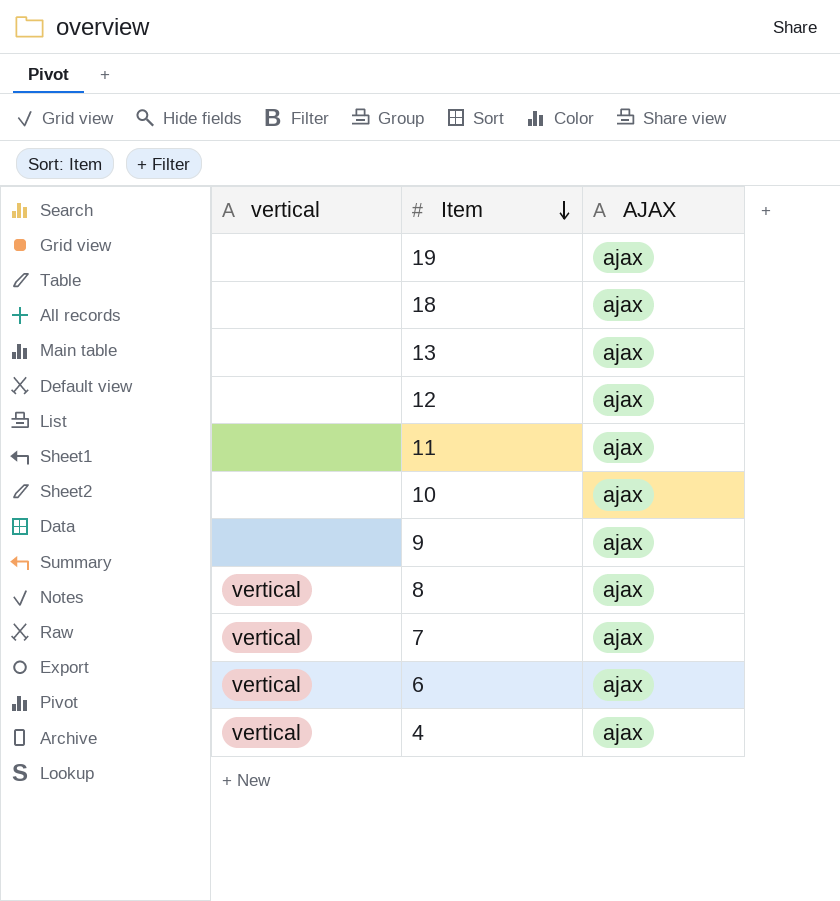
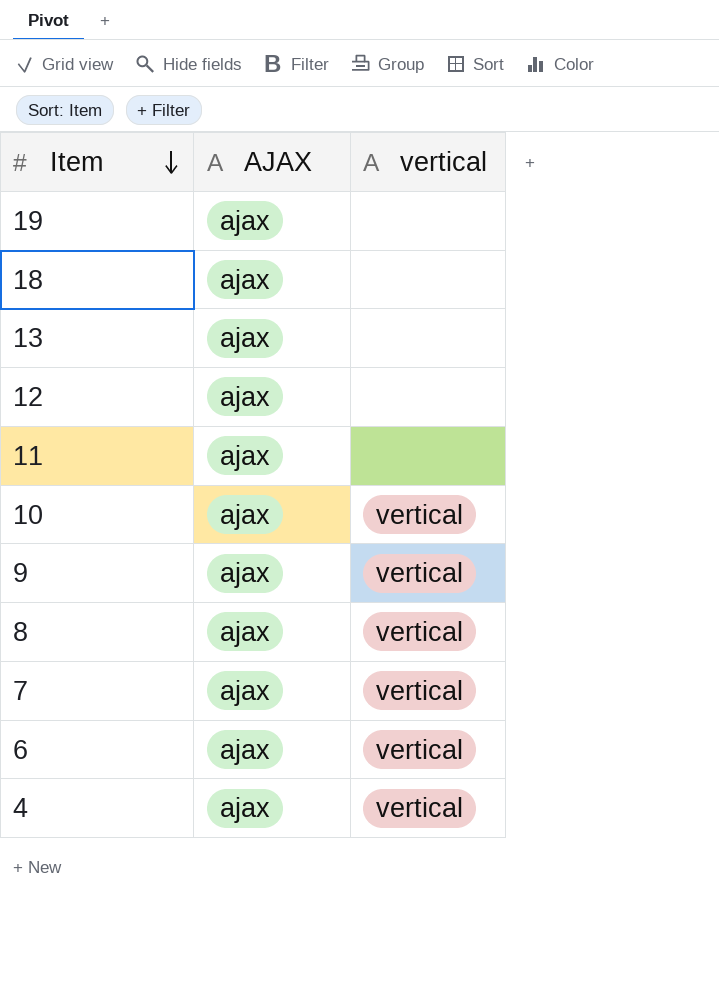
column vertical | position: 1 -> 3
10 | vertical: none -> vertical
9 | vertical: none -> vertical

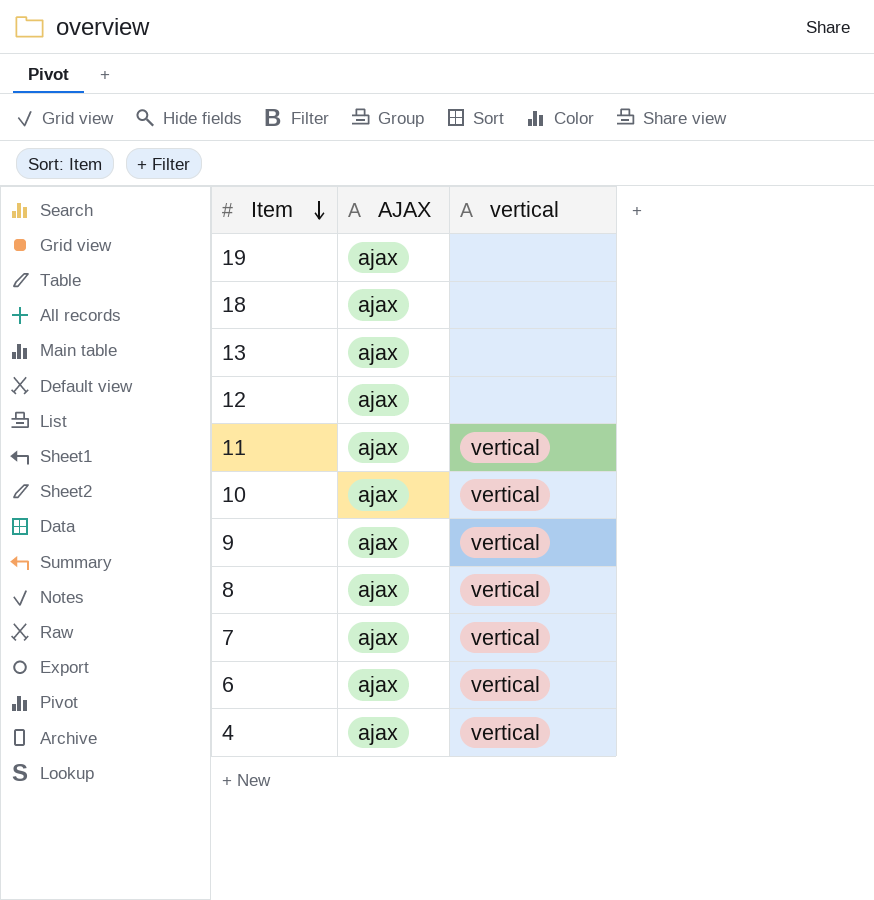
11 | vertical: none -> vertical

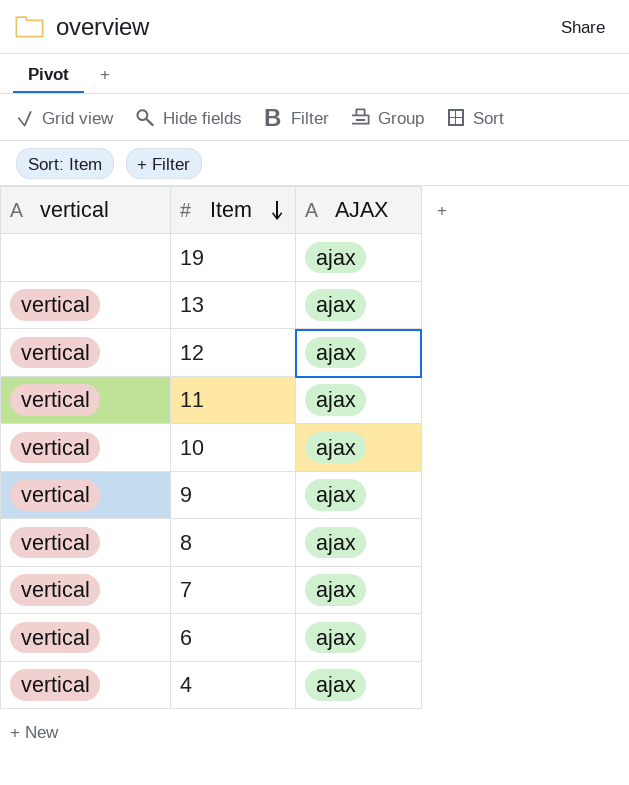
column vertical | position: 3 -> 1
row 18: ajax | none -> none
13 | vertical: none -> vertical
12 | vertical: none -> vertical

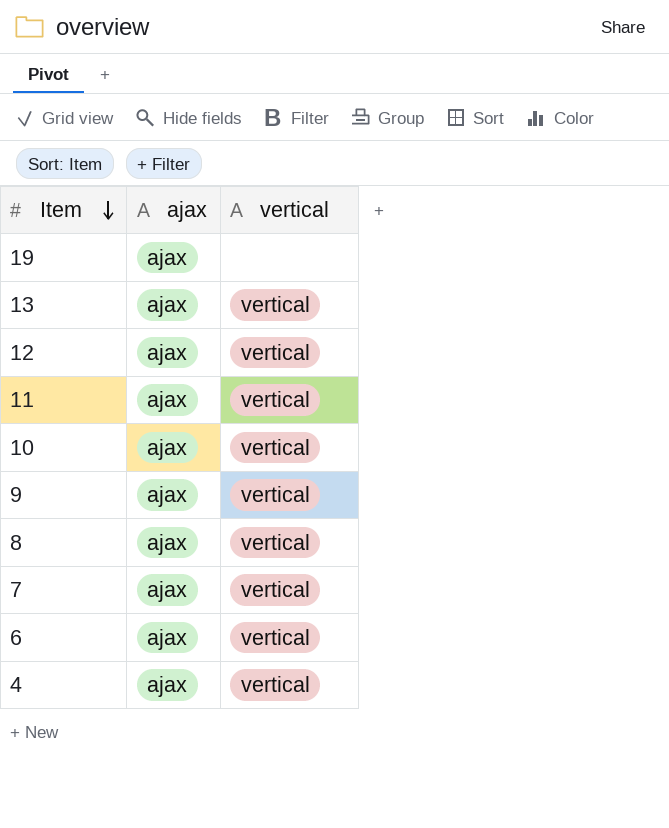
column name: AJAX -> ajax
column vertical | position: 1 -> 3

